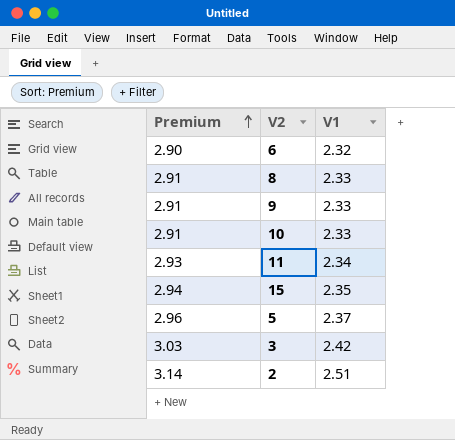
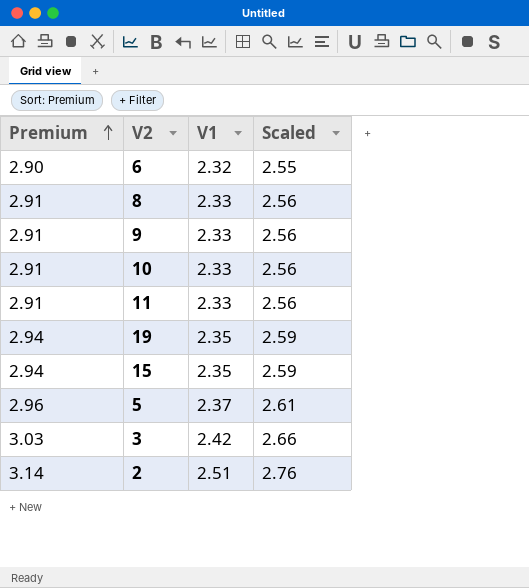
column Scaled | formula: none -> [V1] * 1.1
11 | Premium: 2.93 -> 2.91
11 | V1: 2.34 -> 2.33
row 19: none -> 2.94 | 2.35 | 2.59

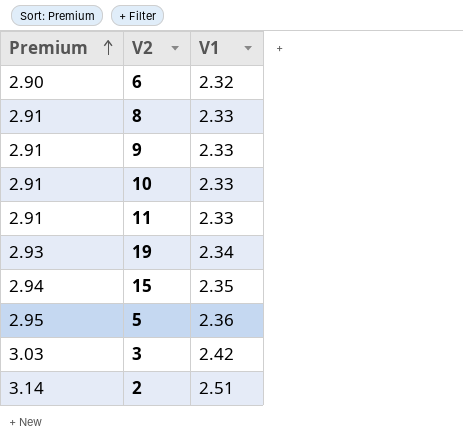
column Scaled | formula: [V1] * 1.1 -> none
19 | Premium: 2.94 -> 2.93
19 | V1: 2.35 -> 2.34
5 | Premium: 2.96 -> 2.95
5 | V1: 2.37 -> 2.36

